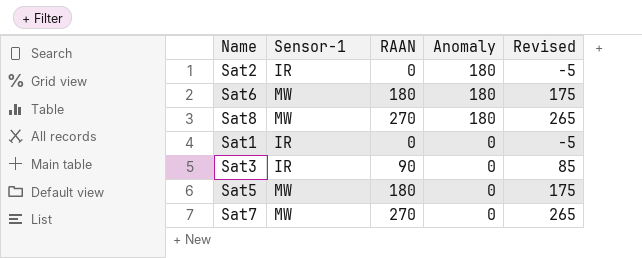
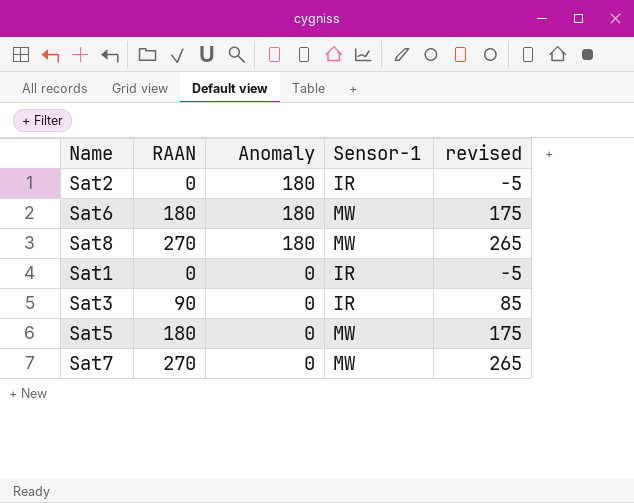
column Sensor-1 | position: 2 -> 4
column name: Revised -> revised

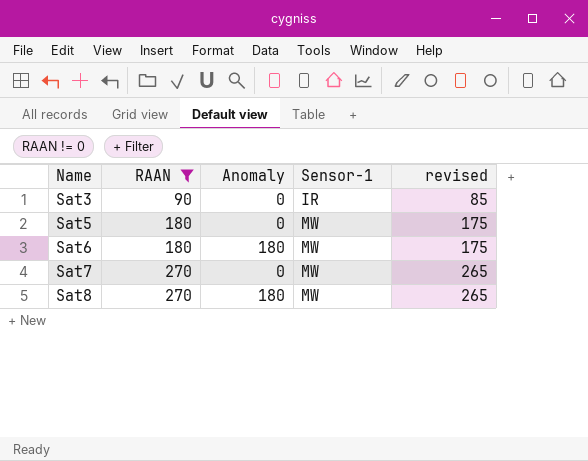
filter: none -> RAAN != 0
row order: Anomaly descending -> Name ascending

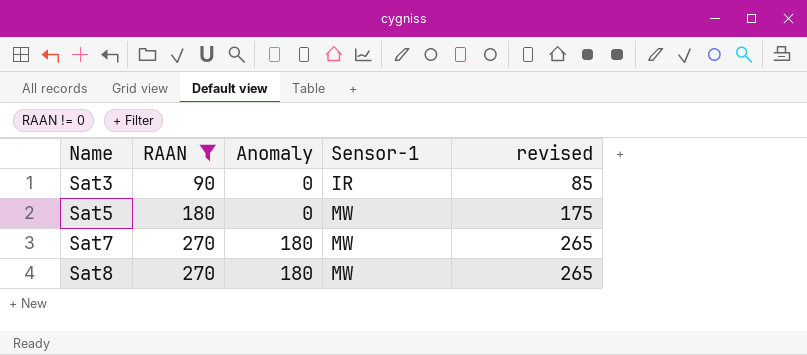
row Sat6: 180 | 180 | MW | 175 -> none
Sat7 | Anomaly: 0 -> 180

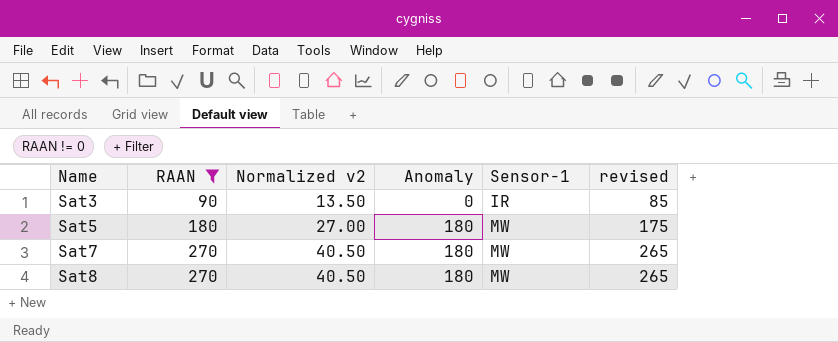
column Normalized v2 | formula: none -> [RAAN] * 0.15
Sat5 | Anomaly: 0 -> 180

